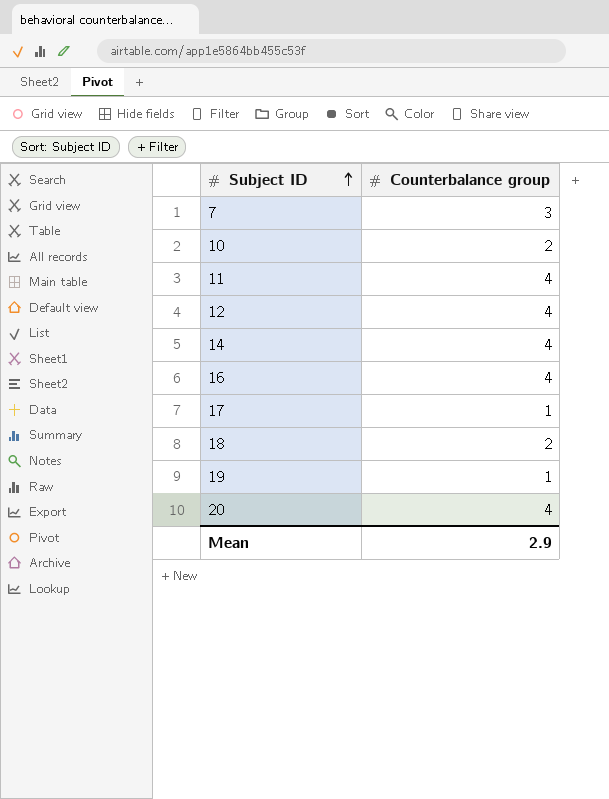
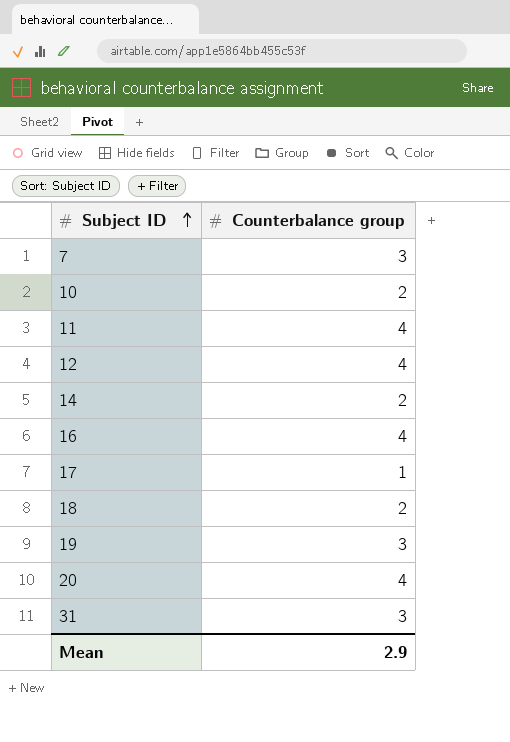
14 | Counterbalance group: 4 -> 2
19 | Counterbalance group: 1 -> 3
row 31: none -> 3

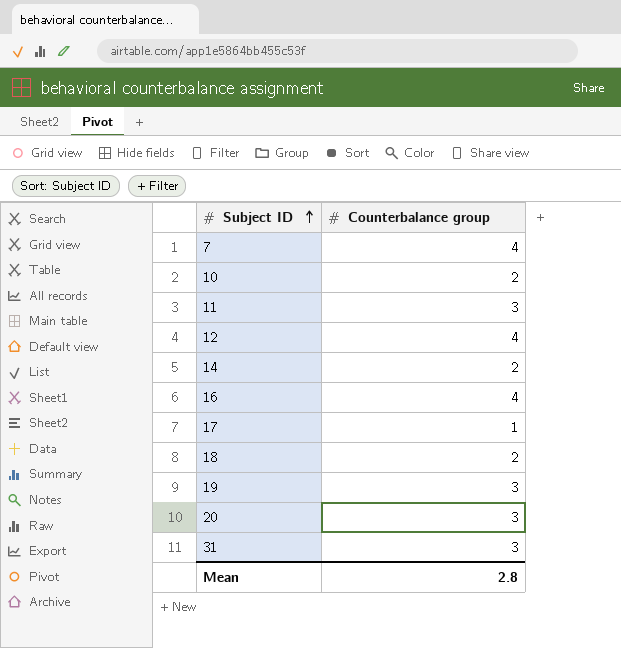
7 | Counterbalance group: 3 -> 4
11 | Counterbalance group: 4 -> 3
20 | Counterbalance group: 4 -> 3
Mean | Counterbalance group: 2.9 -> 2.8

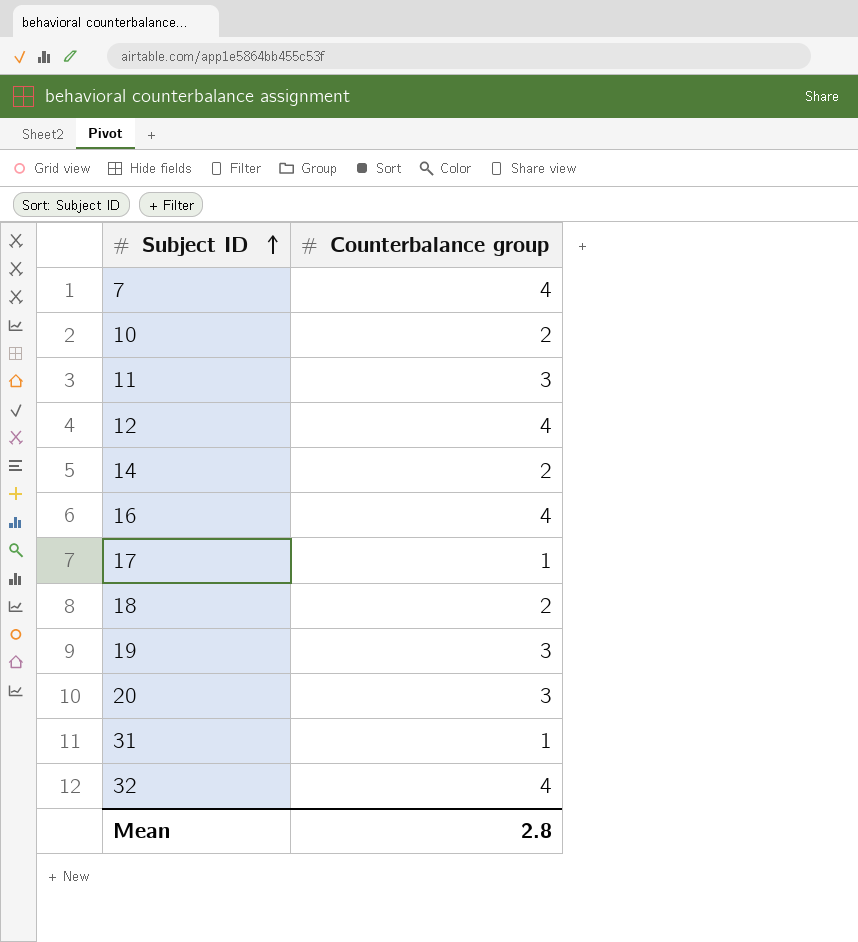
31 | Counterbalance group: 3 -> 1
row 32: none -> 4

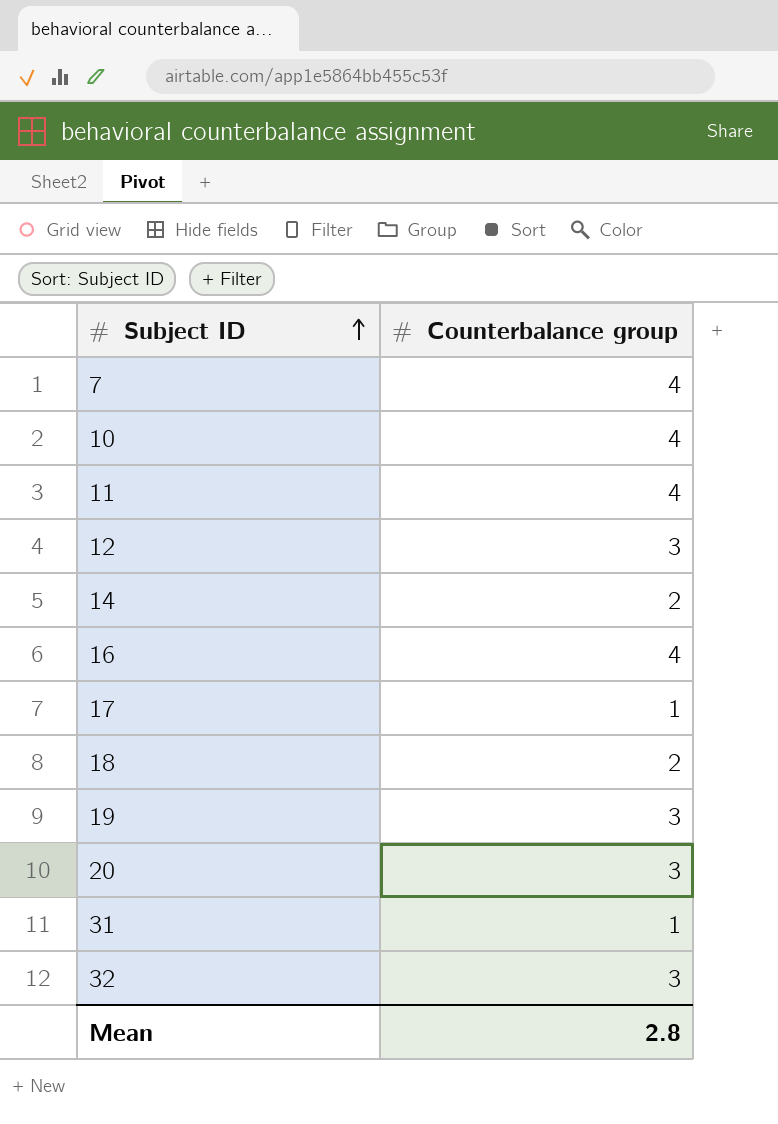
10 | Counterbalance group: 2 -> 4
11 | Counterbalance group: 3 -> 4
12 | Counterbalance group: 4 -> 3
32 | Counterbalance group: 4 -> 3

